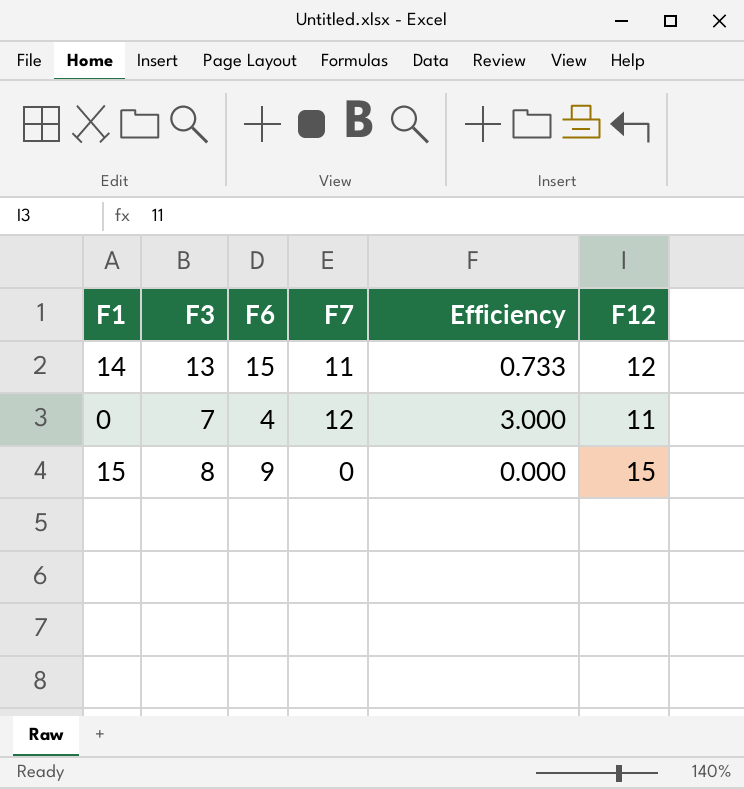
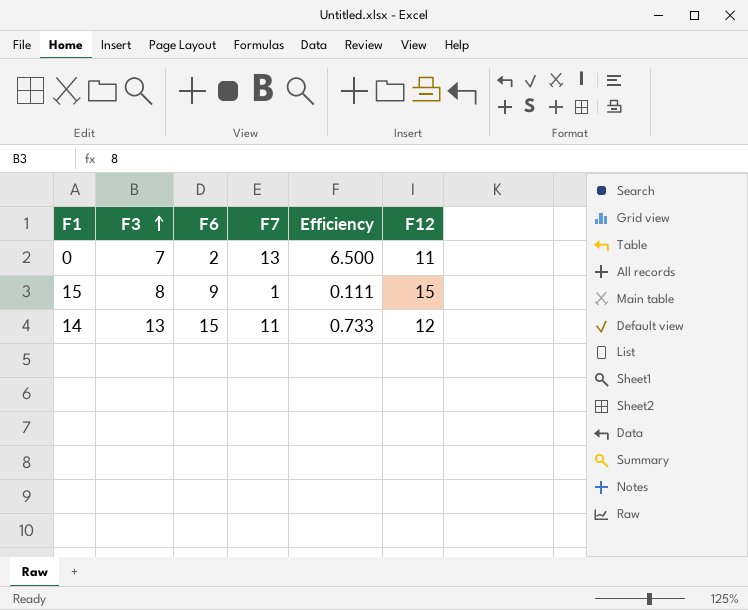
row order: none -> F3 ascending
0 | F6: 4 -> 2
0 | F7: 12 -> 13
0 | Efficiency: 3.000 -> 6.500
15 | F7: 0 -> 1
15 | Efficiency: 0.000 -> 0.111

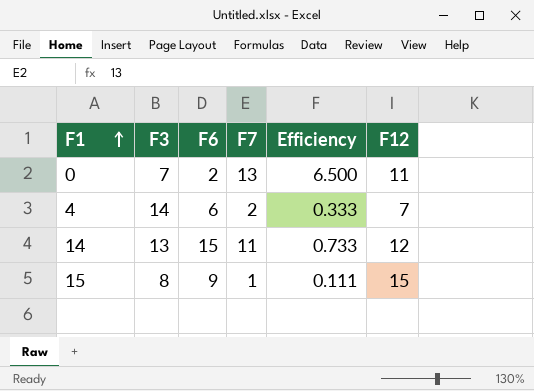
row order: F3 ascending -> F1 ascending
row 4: none -> 14 | 6 | 2 | 0.333 | 7

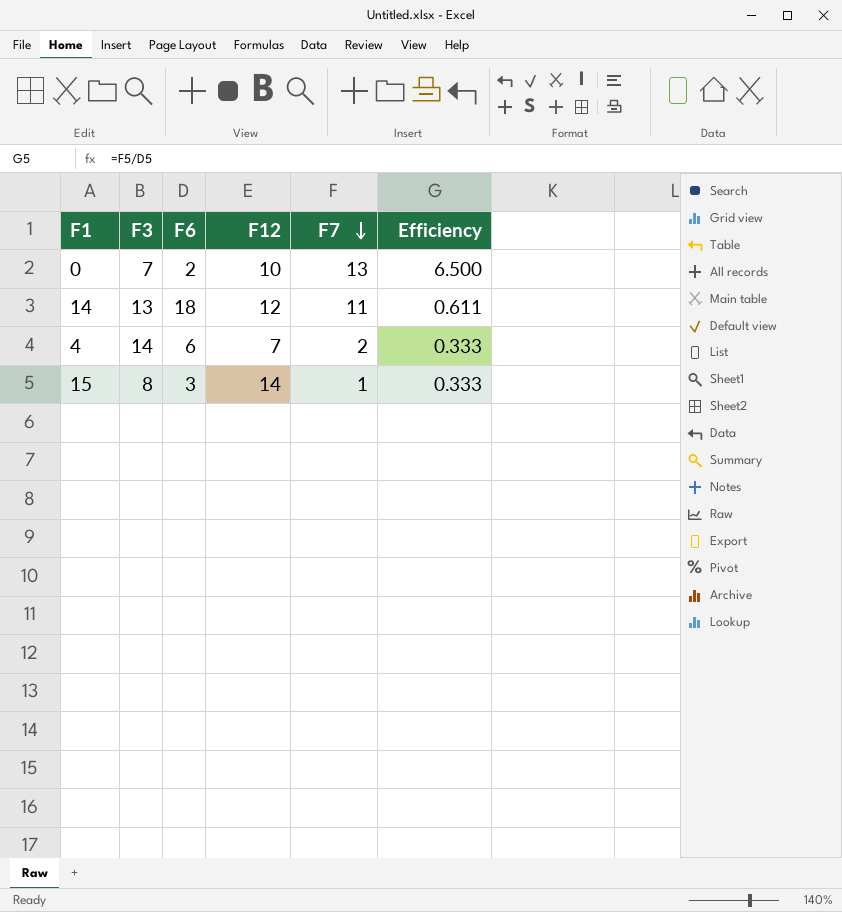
row order: F1 ascending -> F7 descending
column F12 | position: 6 -> 4
0 | F12: 11 -> 10
14 | F6: 15 -> 18
14 | Efficiency: 0.733 -> 0.611
15 | F6: 9 -> 3
15 | F12: 15 -> 14
15 | Efficiency: 0.111 -> 0.333

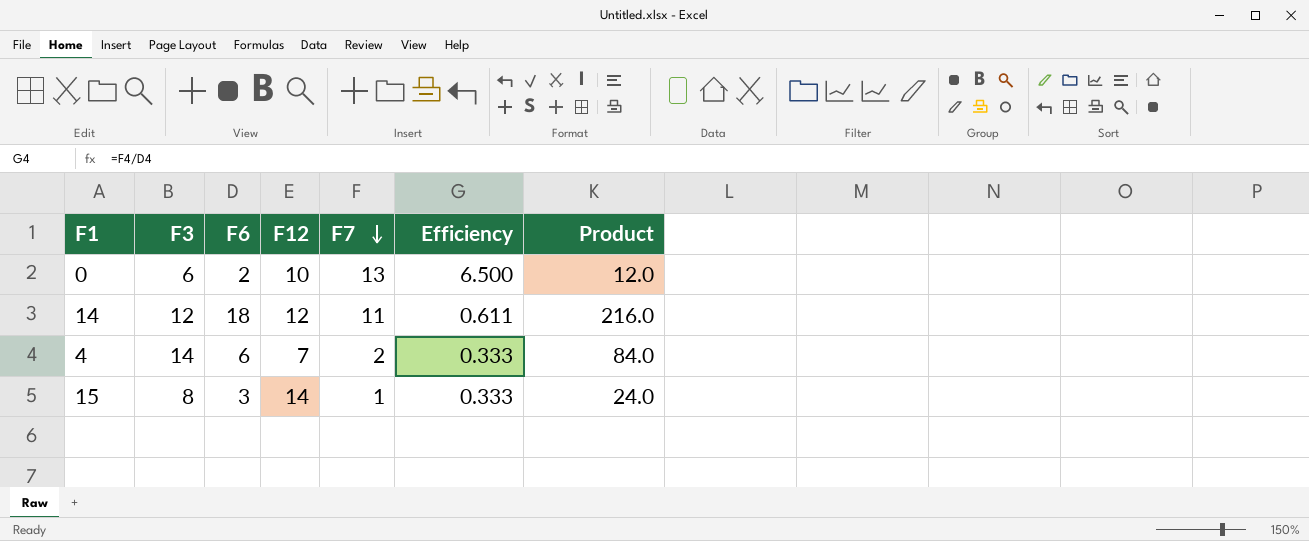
column Product | formula: none -> [F3] * [F6]
0 | F3: 7 -> 6
14 | F3: 13 -> 12

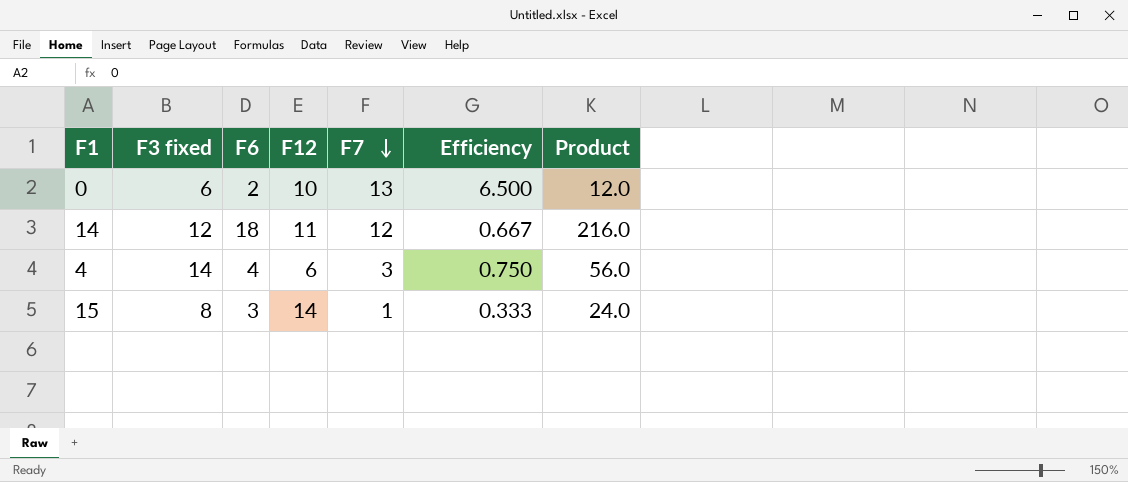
column name: F3 -> F3 fixed
14 | F12: 12 -> 11
14 | F7: 11 -> 12
14 | Efficiency: 0.611 -> 0.667
4 | F6: 6 -> 4
4 | F12: 7 -> 6
4 | F7: 2 -> 3
4 | Efficiency: 0.333 -> 0.750
4 | Product: 84.0 -> 56.0

